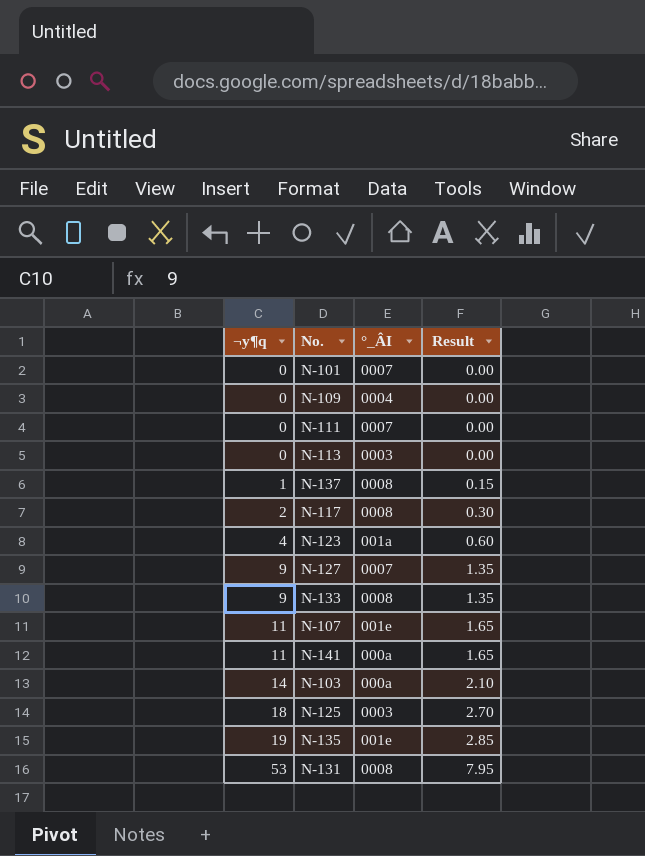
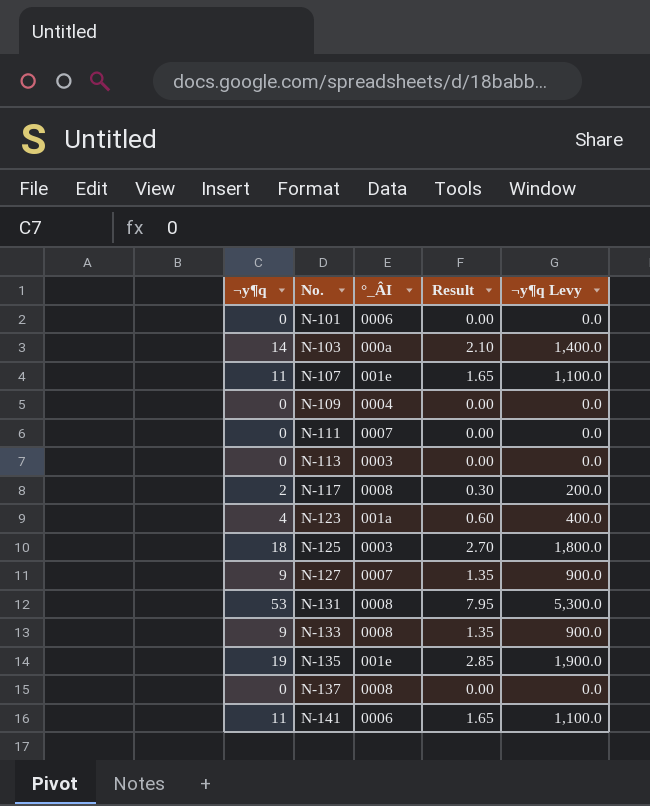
row order: ¬y¶q ascending -> No. ascending
column ¬y¶q Levy | formula: none -> [¬y¶q] * 100
N-101 | °_ÂI: 0007 -> 0006
N-137 | ¬y¶q: 1 -> 0
N-137 | Result: 0.15 -> 0.00
N-141 | °_ÂI: 000a -> 0006

